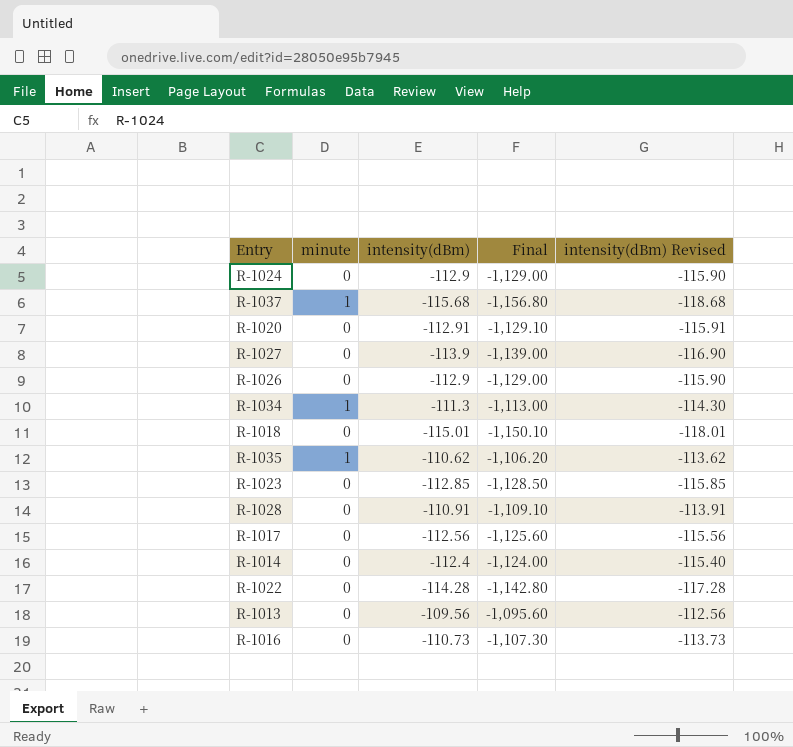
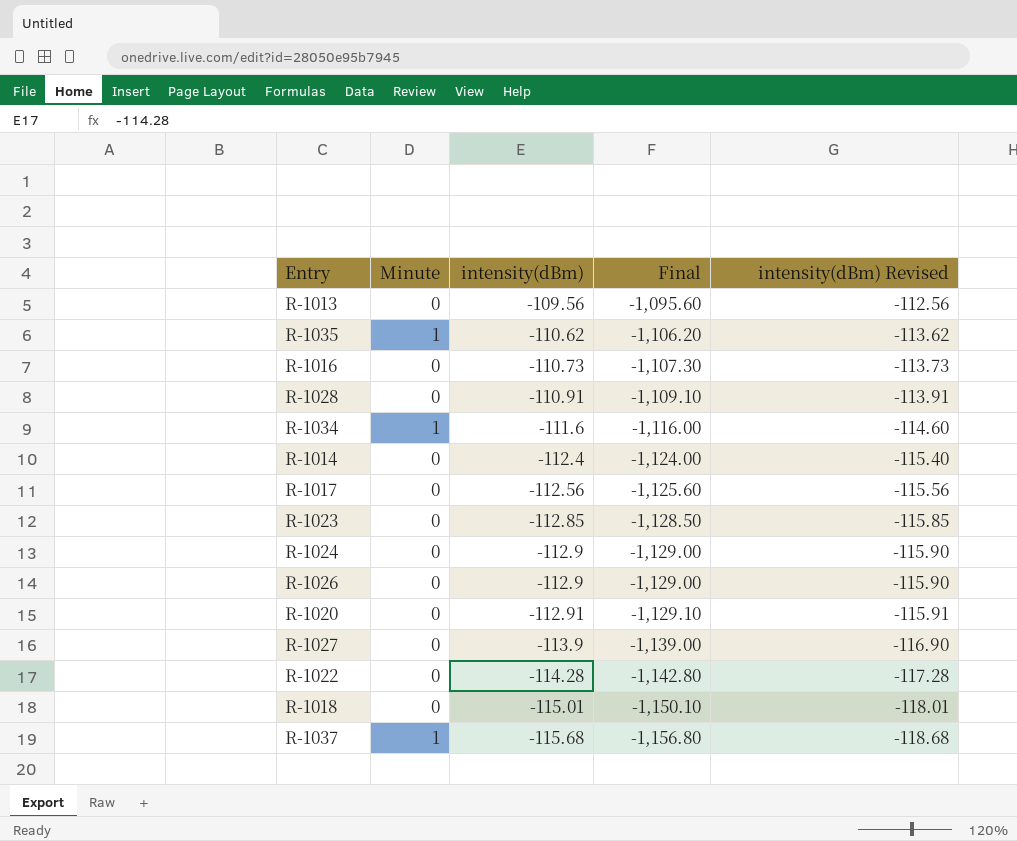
row order: none -> intensity(dBm) descending
column name: minute -> Minute
R-1034 | intensity(dBm): -111.3 -> -111.6
R-1034 | Final: -1,113.00 -> -1,116.00
R-1034 | intensity(dBm) Revised: -114.30 -> -114.60

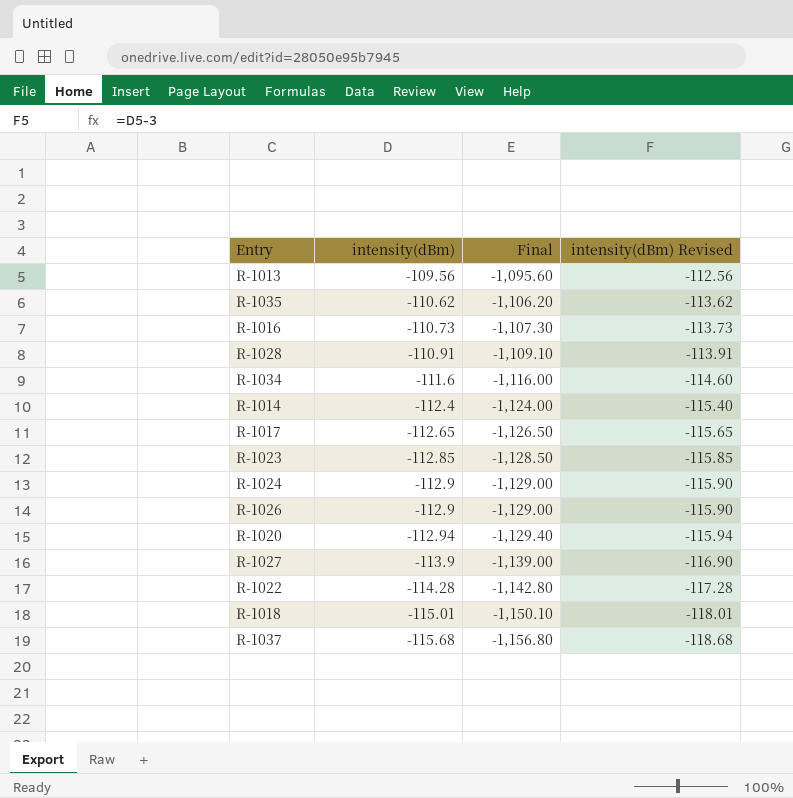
column Minute | position: 2 -> none
R-1017 | intensity(dBm): -112.56 -> -112.65
R-1017 | Final: -1,125.60 -> -1,126.50
R-1017 | intensity(dBm) Revised: -115.56 -> -115.65
R-1020 | intensity(dBm): -112.91 -> -112.94
R-1020 | Final: -1,129.10 -> -1,129.40
R-1020 | intensity(dBm) Revised: -115.91 -> -115.94

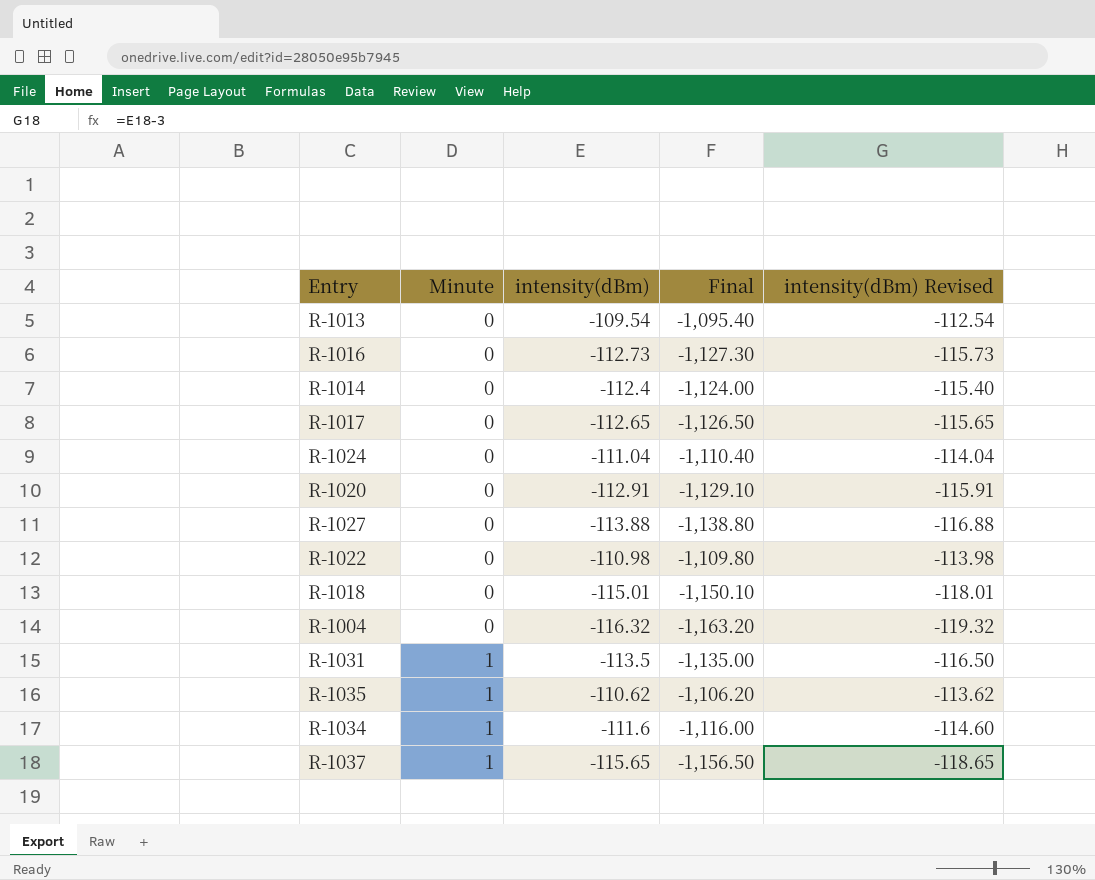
row order: intensity(dBm) descending -> Minute ascending
column Minute | position: none -> 2
row R-1028: -110.91 | -1,109.10 | -113.91 -> none
row R-1023: -112.85 | -1,128.50 | -115.85 -> none
row R-1026: -112.9 | -1,129.00 | -115.90 -> none
R-1013 | intensity(dBm): -109.56 -> -109.54
R-1013 | Final: -1,095.60 -> -1,095.40
R-1013 | intensity(dBm) Revised: -112.56 -> -112.54
R-1016 | intensity(dBm): -110.73 -> -112.73
R-1016 | Final: -1,107.30 -> -1,127.30
R-1016 | intensity(dBm) Revised: -113.73 -> -115.73
R-1024 | intensity(dBm): -112.9 -> -111.04
R-1024 | Final: -1,129.00 -> -1,110.40
R-1024 | intensity(dBm) Revised: -115.90 -> -114.04
R-1020 | intensity(dBm): -112.94 -> -112.91
R-1020 | Final: -1,129.40 -> -1,129.10
R-1020 | intensity(dBm) Revised: -115.94 -> -115.91
R-1027 | intensity(dBm): -113.9 -> -113.88
R-1027 | Final: -1,139.00 -> -1,138.80
R-1027 | intensity(dBm) Revised: -116.90 -> -116.88
R-1022 | intensity(dBm): -114.28 -> -110.98
R-1022 | Final: -1,142.80 -> -1,109.80
R-1022 | intensity(dBm) Revised: -117.28 -> -113.98
row R-1004: none -> 0 | -116.32 | -1,163.20 | -119.32
row R-1031: none -> 1 | -113.5 | -1,135.00 | -116.50
R-1037 | intensity(dBm): -115.68 -> -115.65
R-1037 | Final: -1,156.80 -> -1,156.50
R-1037 | intensity(dBm) Revised: -118.68 -> -118.65

